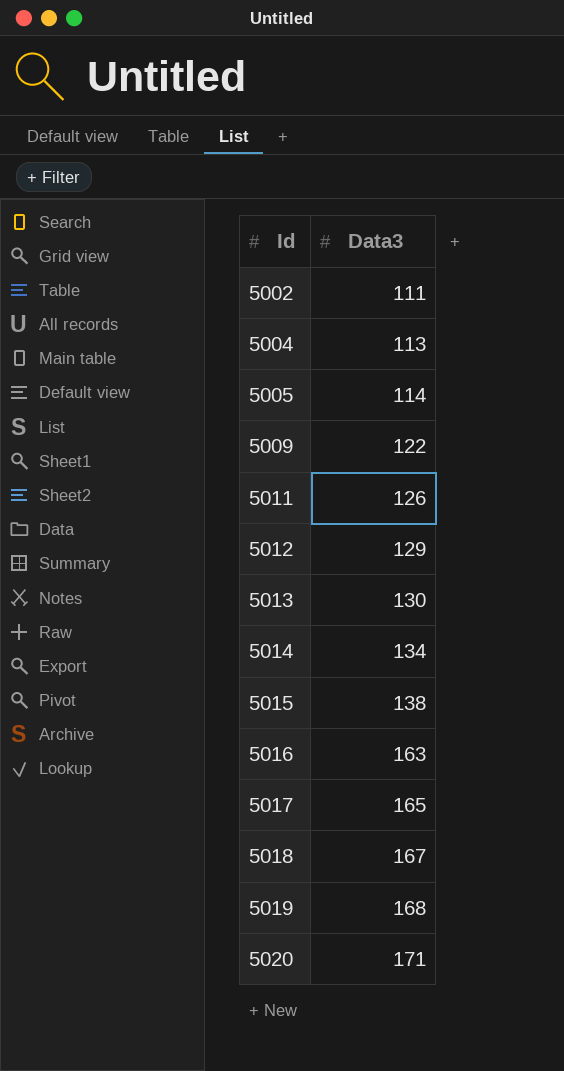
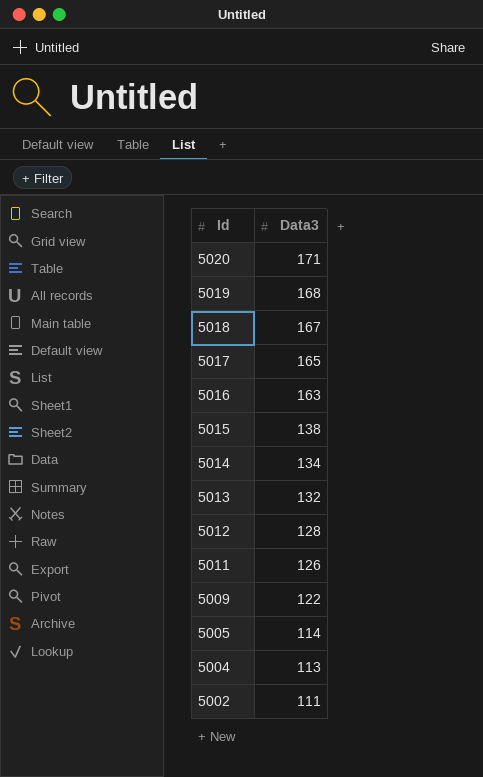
row order: Id ascending -> Id descending
5013 | Data3: 130 -> 132
5012 | Data3: 129 -> 128

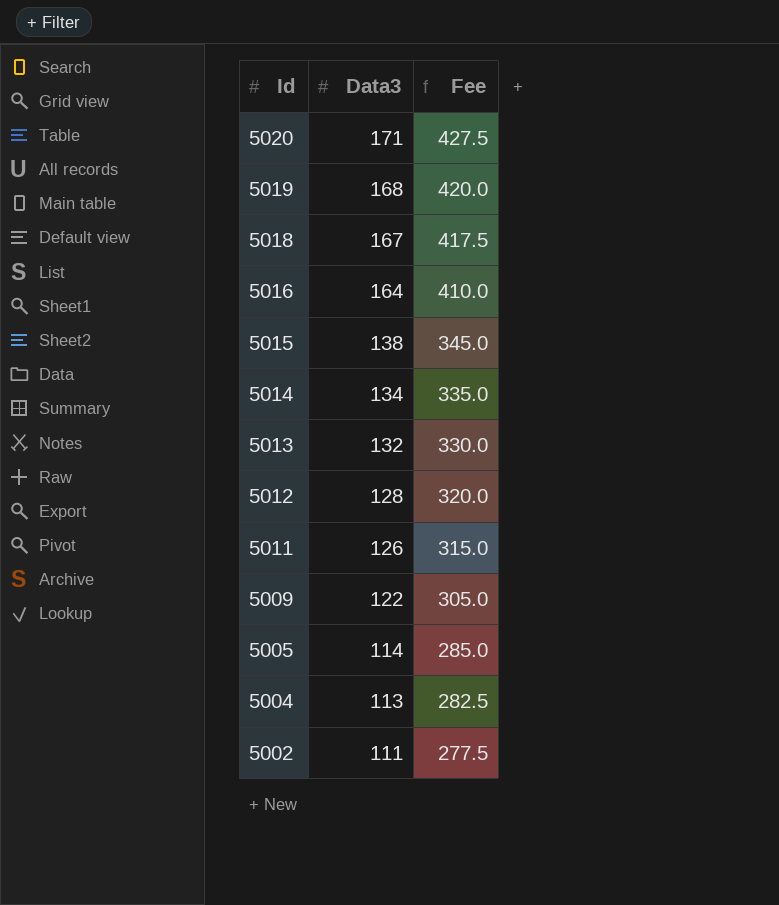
column Fee | formula: none -> [Data3] * 2.5
row 5017: 165 -> none
5016 | Data3: 163 -> 164

